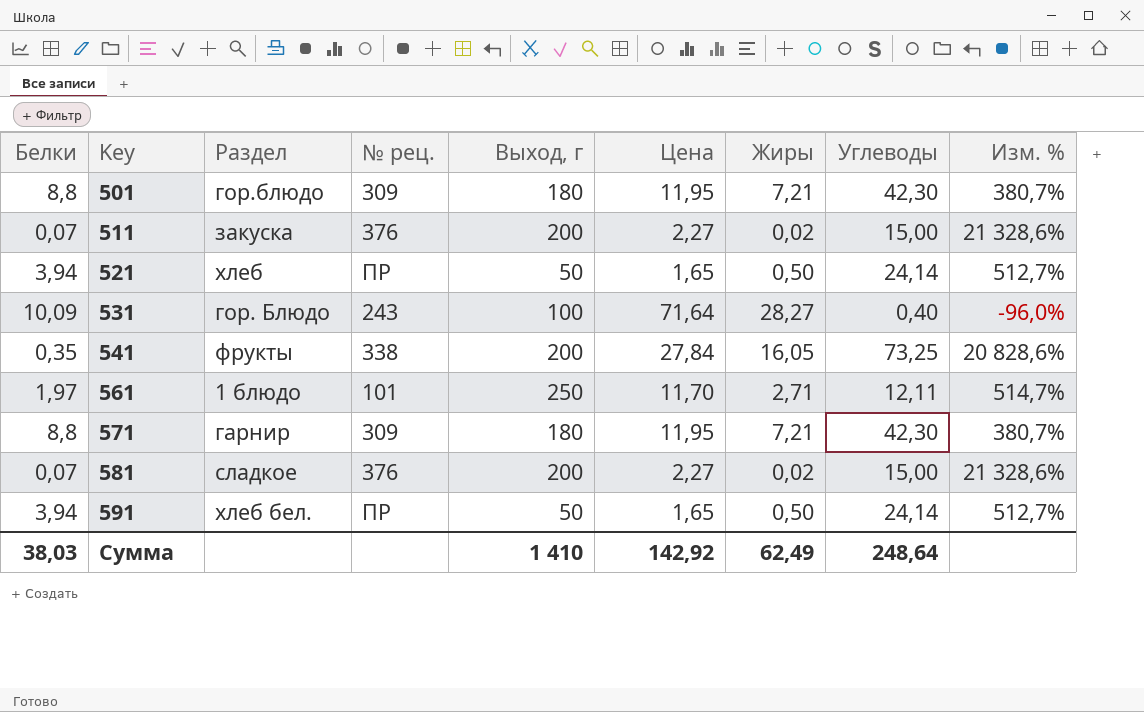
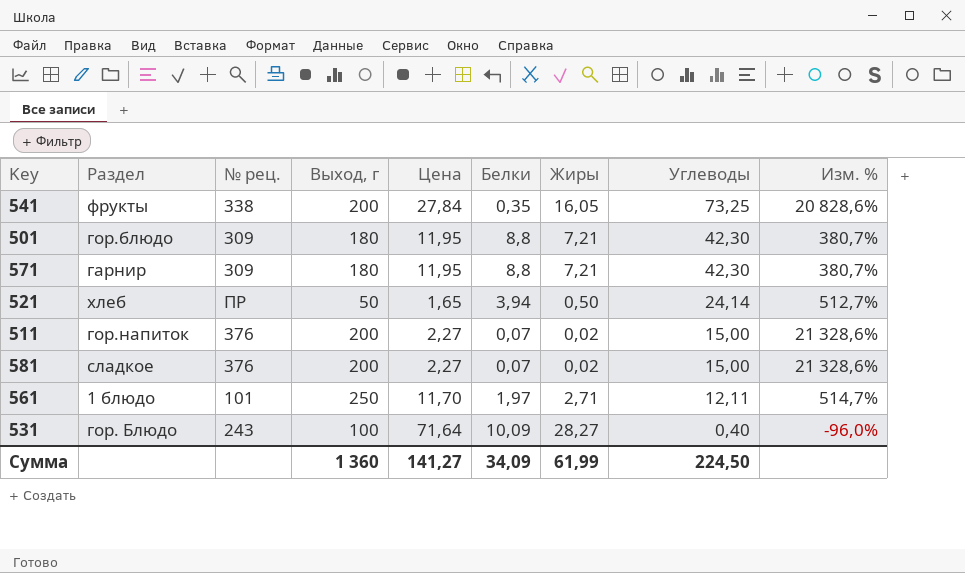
row order: Key ascending -> Углеводы descending
column Белки | position: 1 -> 6
row 591: 3,94 | хлеб бел. | ПР | 50 | 1,65 | 0,50 | 24,14 | 512,7% -> none
511 | Раздел: закуска -> гор.напиток
Сумма | Выход, г: 1 410 -> 1 360
Сумма | Цена: 142,92 -> 141,27
Сумма | Белки: 38,03 -> 34,09
Сумма | Жиры: 62,49 -> 61,99
Сумма | Углеводы: 248,64 -> 224,50

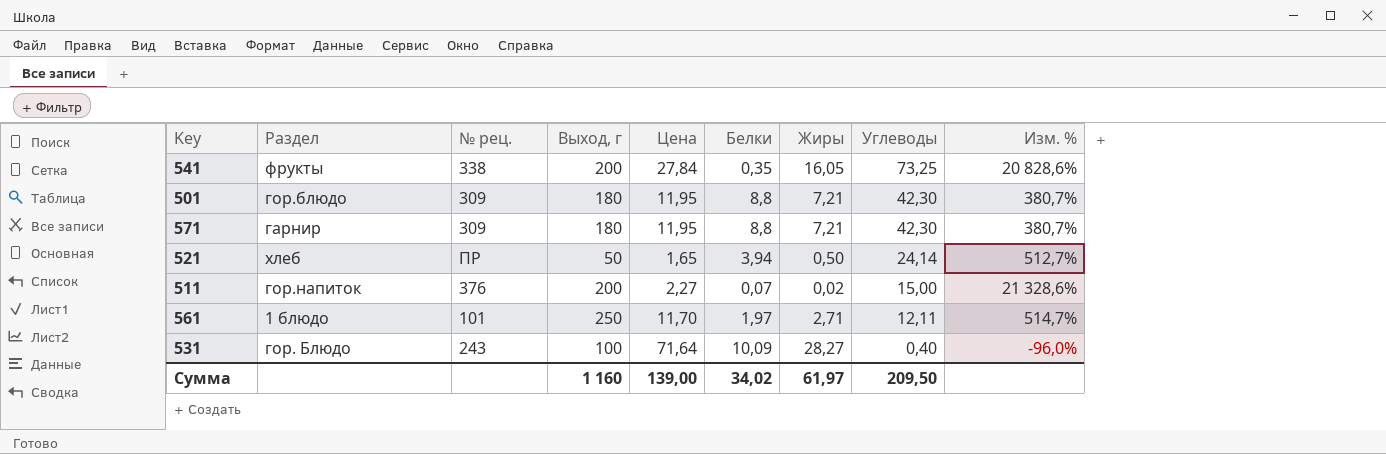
row 581: сладкое | 376 | 200 | 2,27 | 0,07 | 0,02 | 15,00 | 21 328,6% -> none
Сумма | Выход, г: 1 360 -> 1 160
Сумма | Цена: 141,27 -> 139,00
Сумма | Белки: 34,09 -> 34,02
Сумма | Жиры: 61,99 -> 61,97
Сумма | Углеводы: 224,50 -> 209,50

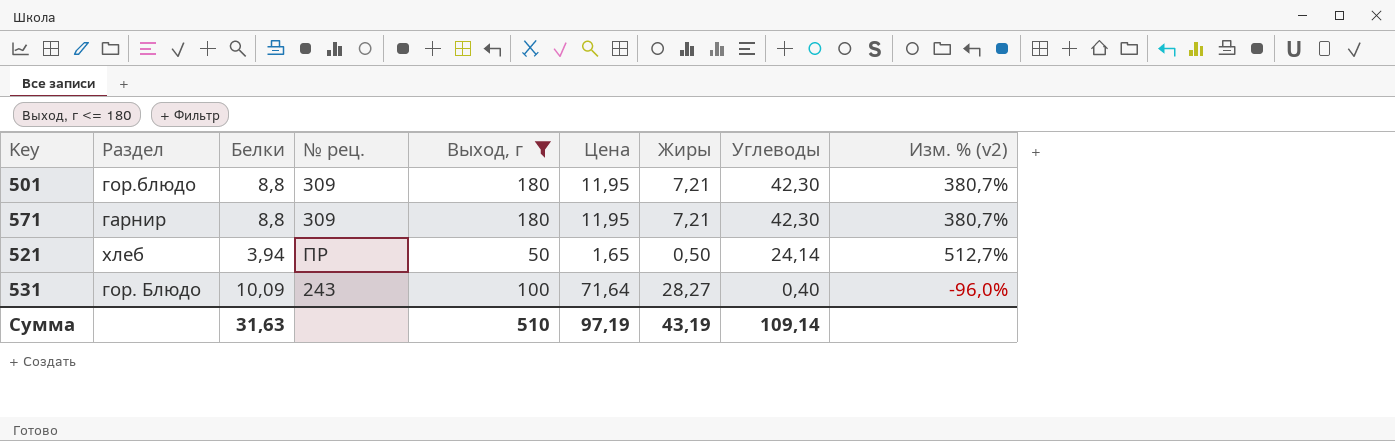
filter: none -> Выход, г <= 180
column Белки | position: 6 -> 3
column name: Изм. % -> Изм. % (v2)
Сумма | Белки: 34,02 -> 31,63
Сумма | Выход, г: 1 160 -> 510
Сумма | Цена: 139,00 -> 97,19
Сумма | Жиры: 61,97 -> 43,19
Сумма | Углеводы: 209,50 -> 109,14

